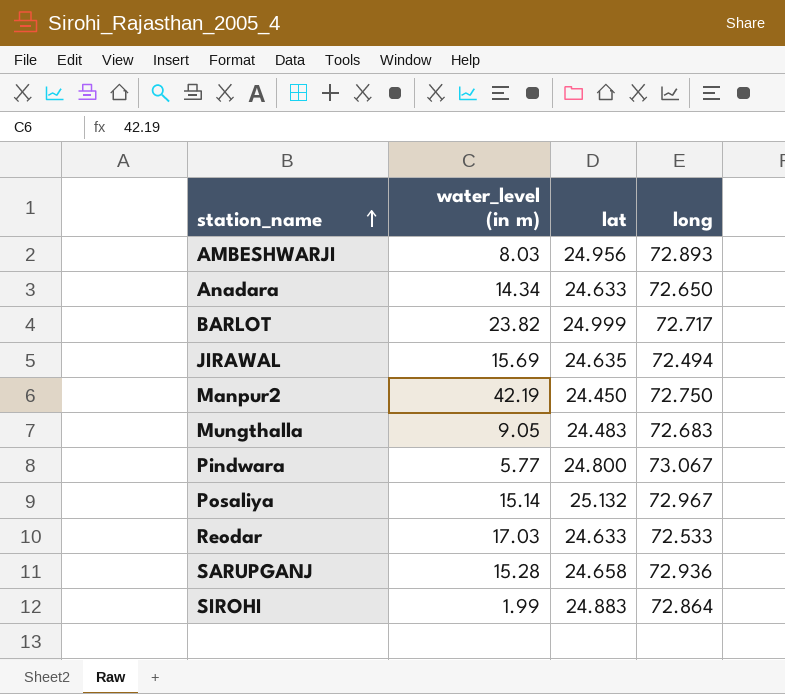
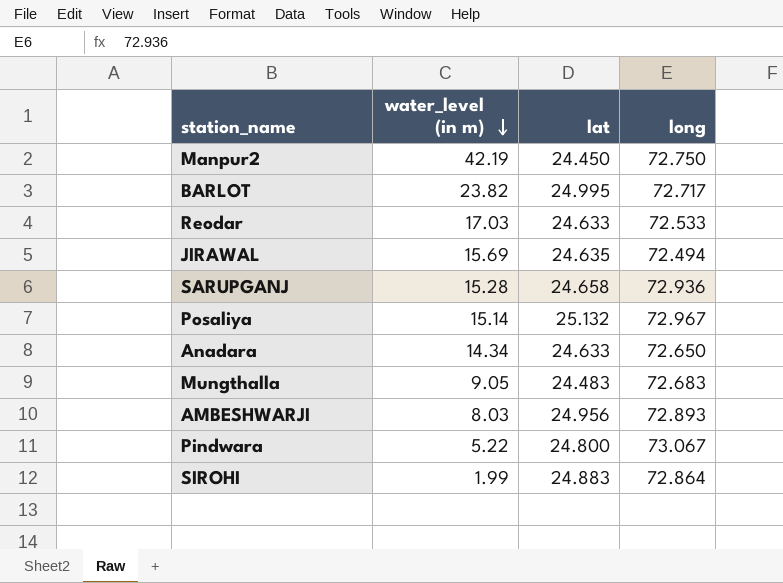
row order: station_name ascending -> water_level (in m) descending
BARLOT | lat: 24.999 -> 24.995
Pindwara | water_level (in m): 5.77 -> 5.22

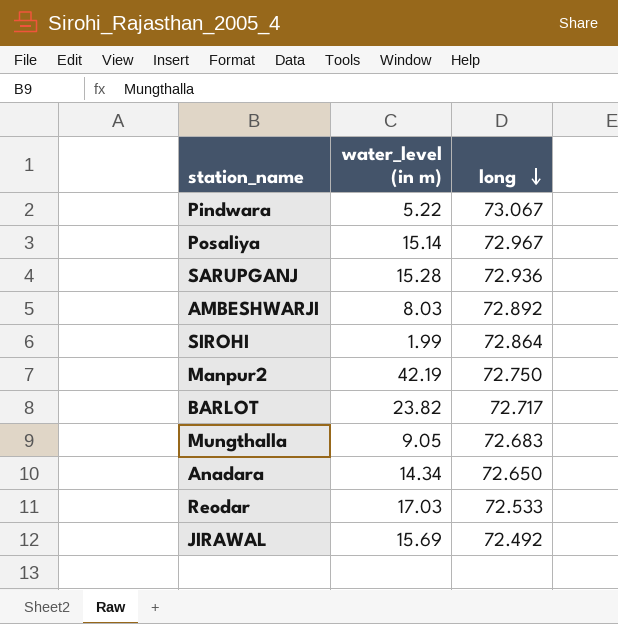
row order: water_level (in m) descending -> long descending
column lat | position: 3 -> none
AMBESHWARJI | long: 72.893 -> 72.892
JIRAWAL | long: 72.494 -> 72.492

